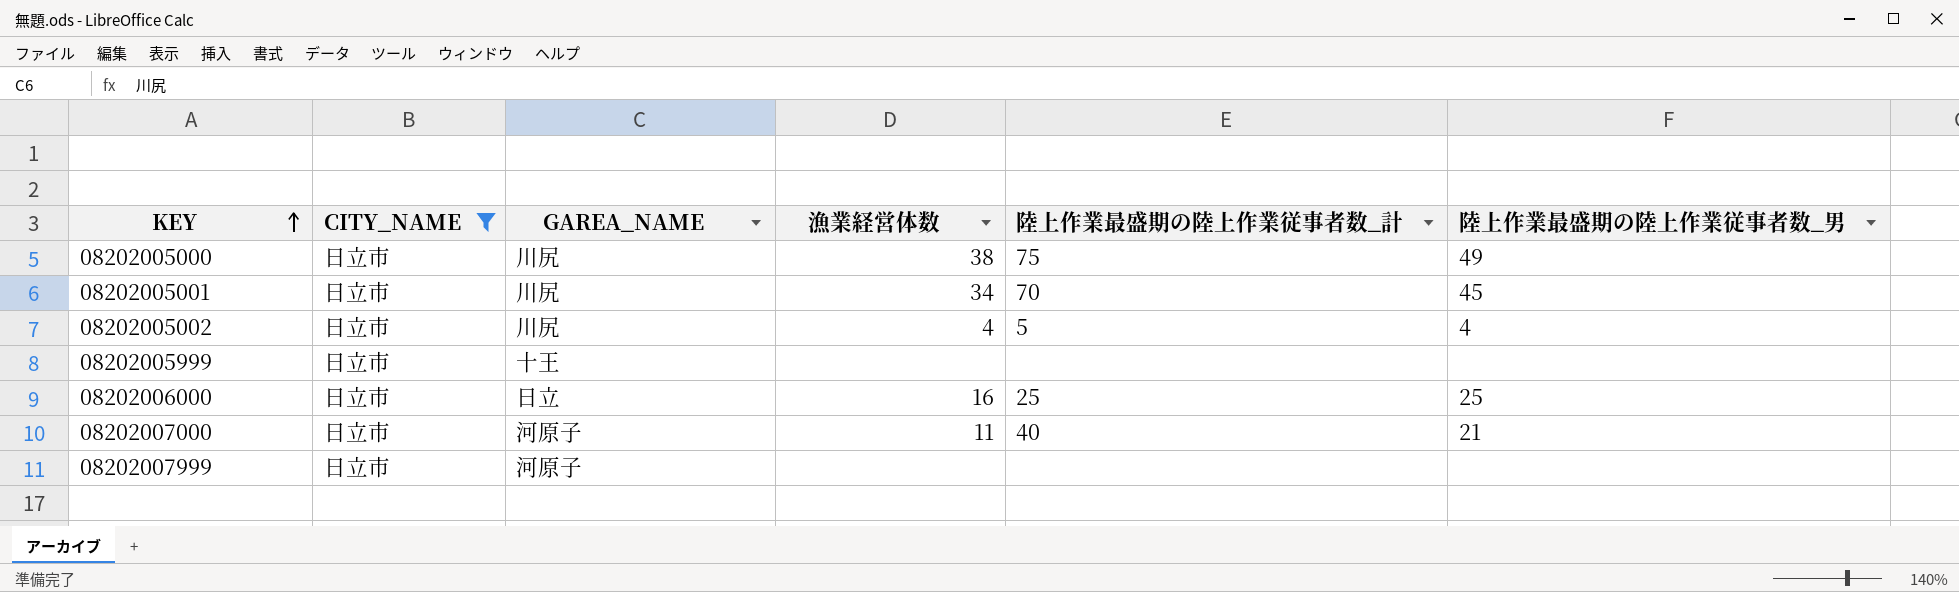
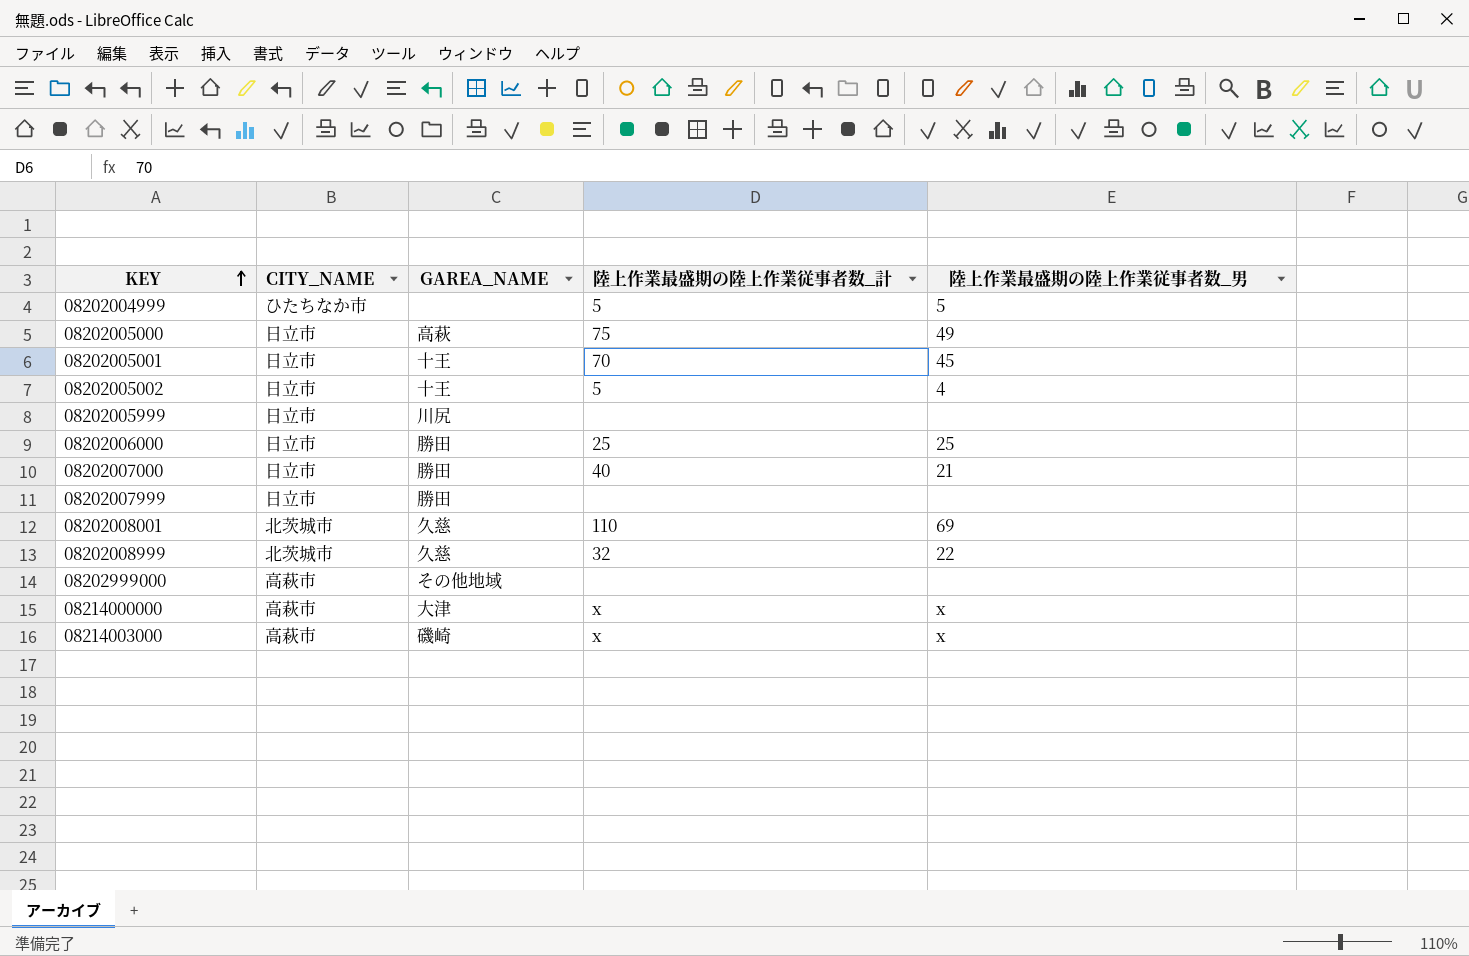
filter: CITY_NAME = 日立市 -> none
column 漁業経営体数 | position: 4 -> none
08202005000 | GAREA_NAME: 川尻 -> 高萩
08202005001 | GAREA_NAME: 川尻 -> 十王
08202005002 | GAREA_NAME: 川尻 -> 十王
08202005999 | GAREA_NAME: 十王 -> 川尻
08202006000 | GAREA_NAME: 日立 -> 勝田
08202007000 | GAREA_NAME: 河原子 -> 勝田
08202007999 | GAREA_NAME: 河原子 -> 勝田

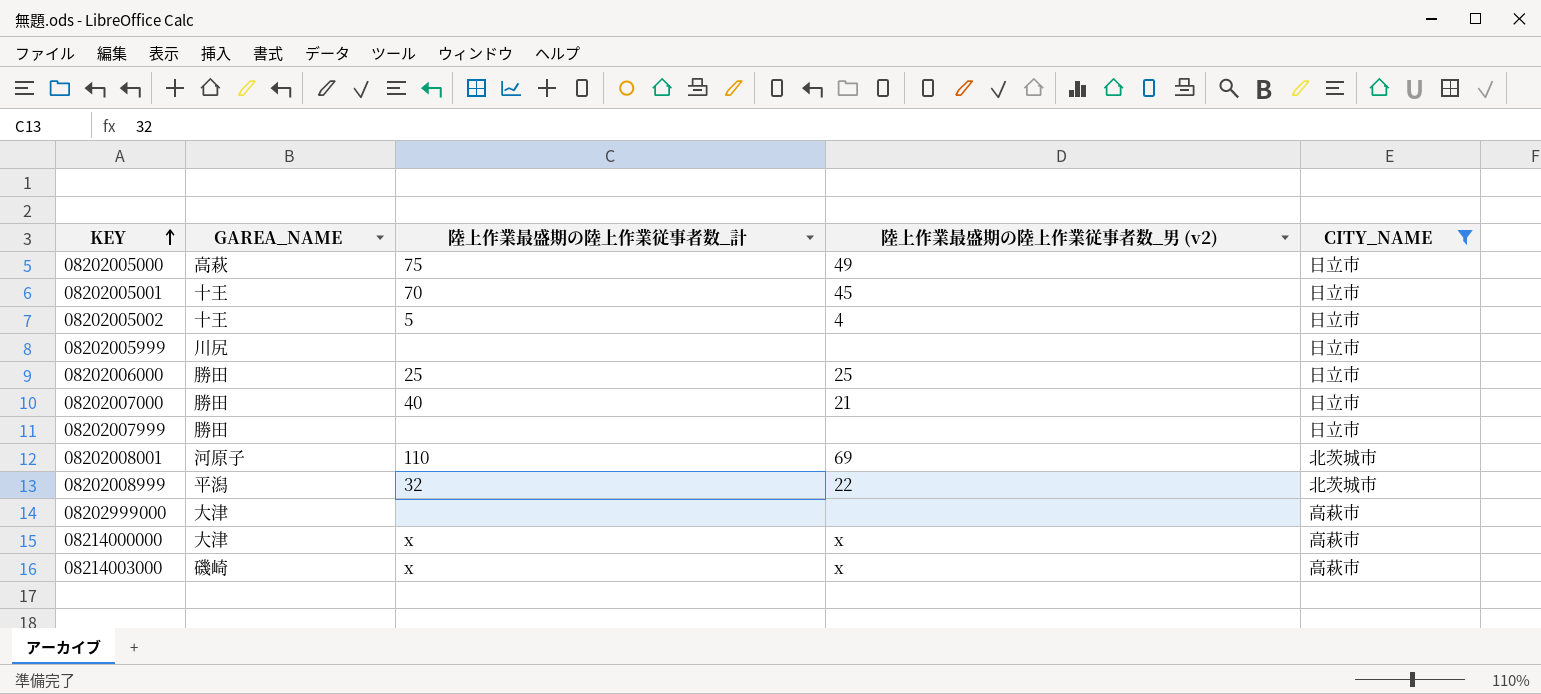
filter: none -> CITY_NAME != ひたちなか市
column name: 陸上作業最盛期の陸上作業従事者数_男 -> 陸上作業最盛期の陸上作業従事者数_男 (v2)
column CITY_NAME | position: 2 -> 5
08202008001 | GAREA_NAME: 久慈 -> 河原子
08202008999 | GAREA_NAME: 久慈 -> 平潟
08202999000 | GAREA_NAME: その他地域 -> 大津

